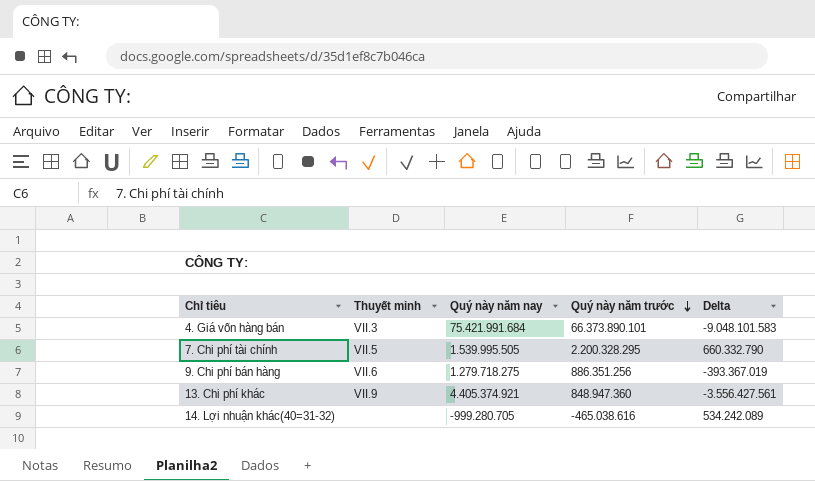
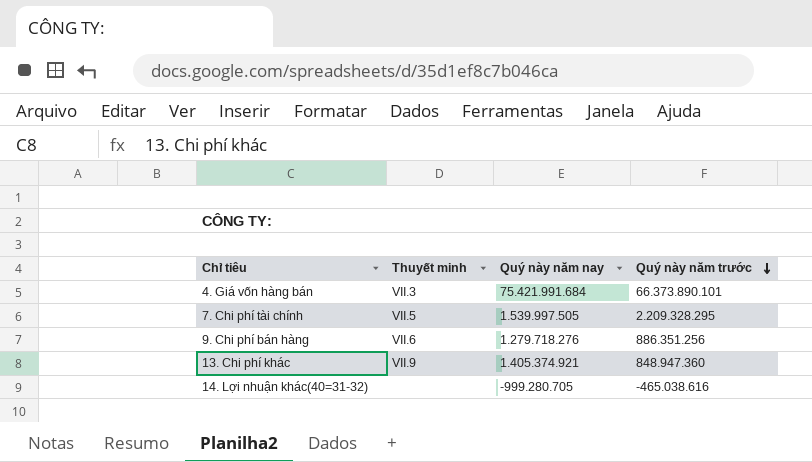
column Delta | formula: [Quý này năm trước] - [Quý này năm nay] -> none
7. Chi phí tài chính | Quý này năm nay: 1.539.995.505 -> 1.539.997.505
7. Chi phí tài chính | Quý này năm trước: 2.200.328.295 -> 2.209.328.295
9. Chi phí bán hàng | Quý này năm nay: 1.279.718.275 -> 1.279.718.276
13. Chi phí khác | Quý này năm nay: 4.405.374.921 -> 1.405.374.921

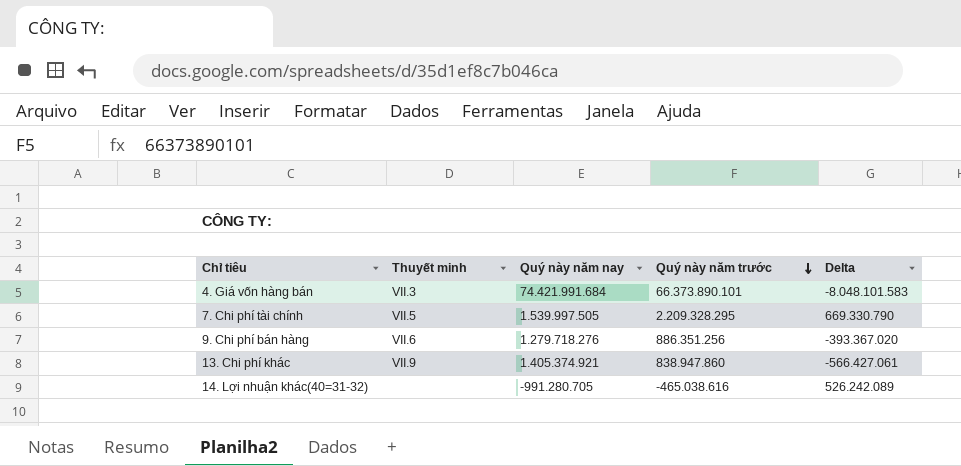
column Delta | formula: none -> [Quý này năm trước] - [Quý này năm nay]
4. Giá vốn hàng bán | Quý này năm nay: 75.421.991.684 -> 74.421.991.684
13. Chi phí khác | Quý này năm trước: 848.947.360 -> 838.947.860
14. Lợi nhuận khác(40=31-32) | Quý này năm nay: -999.280.705 -> -991.280.705

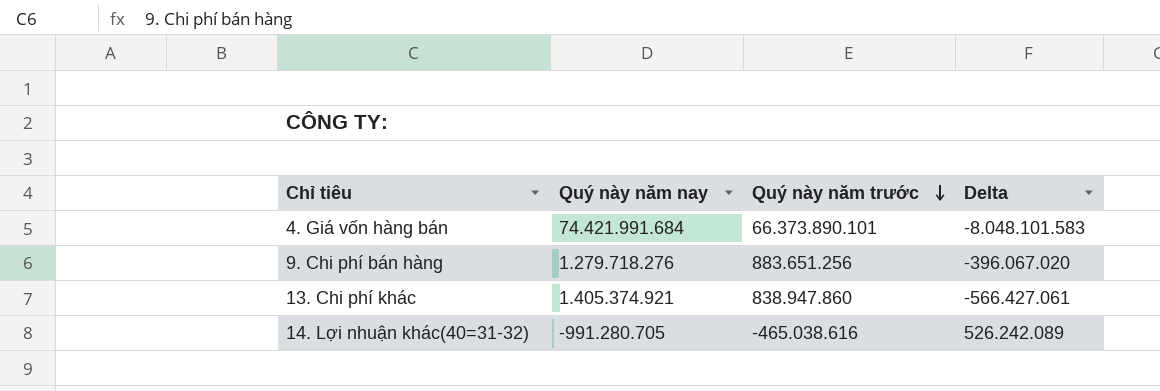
column Thuyết minh | position: 2 -> none
row 7. Chi phí tài chính: VII.5 | 1.539.997.505 | 2.209.328.295 | 669.330.790 -> none
9. Chi phí bán hàng | Quý này năm trước: 886.351.256 -> 883.651.256
9. Chi phí bán hàng | Delta: -393.367.020 -> -396.067.020

